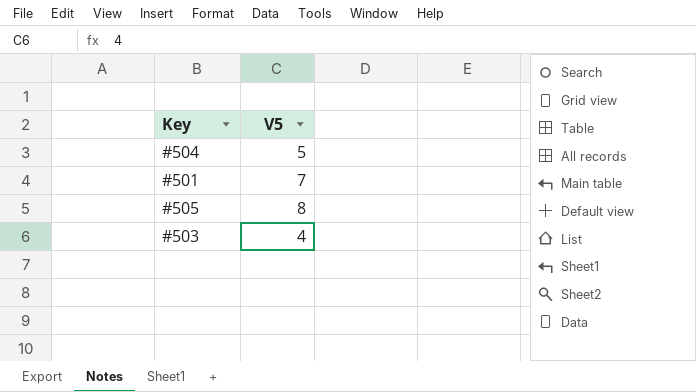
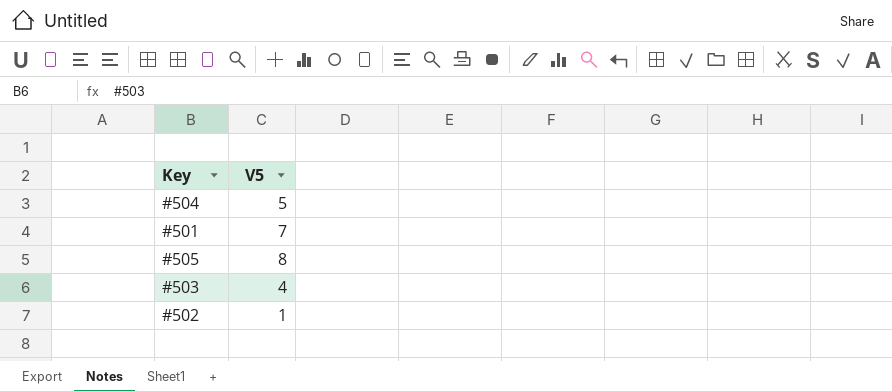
row #502: none -> 1

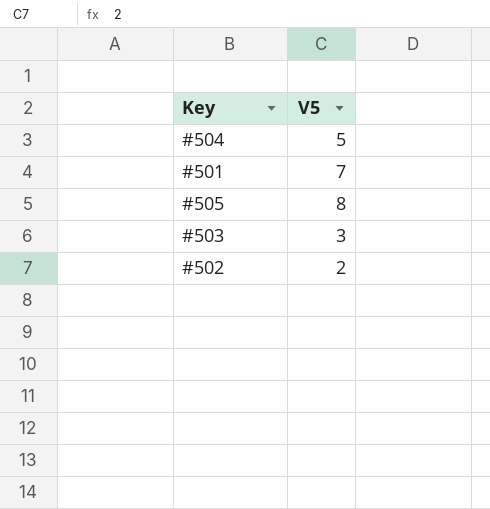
#503 | V5: 4 -> 3
#502 | V5: 1 -> 2

